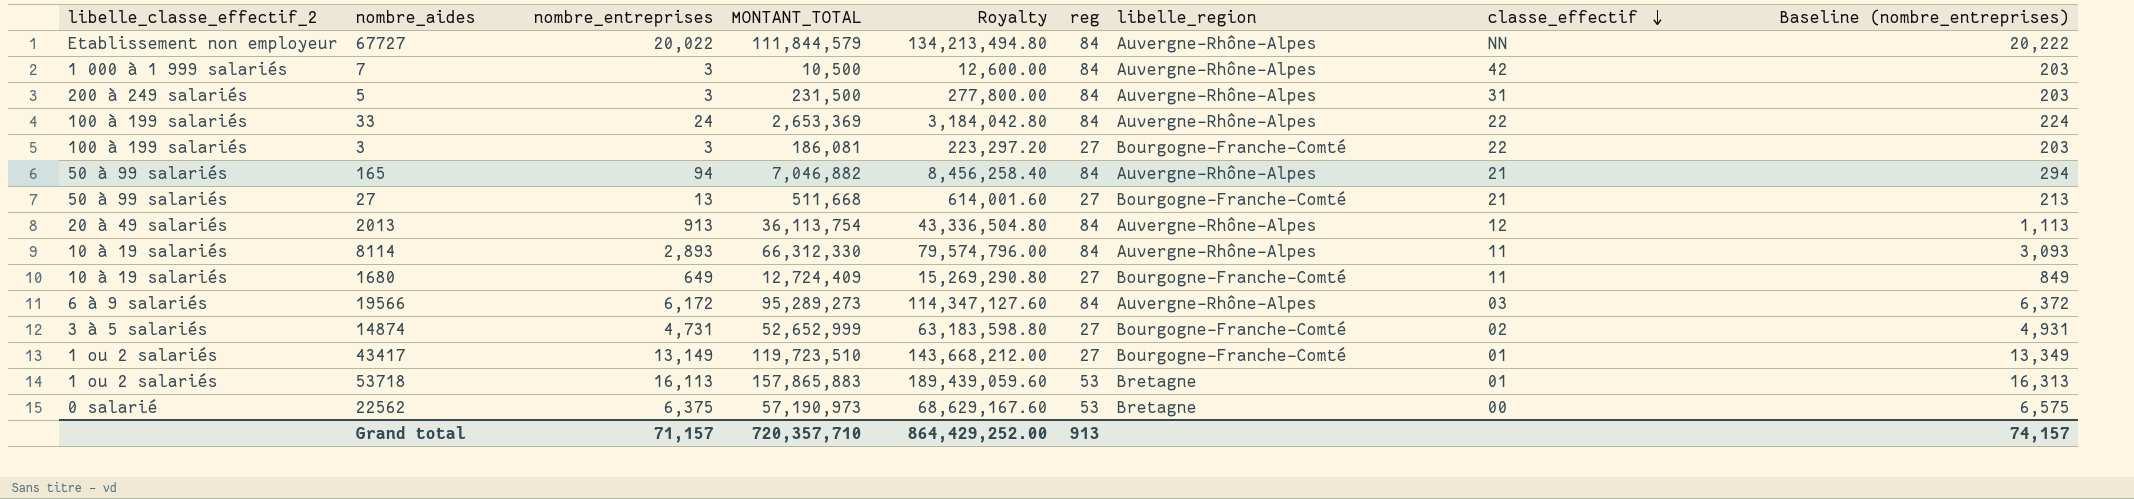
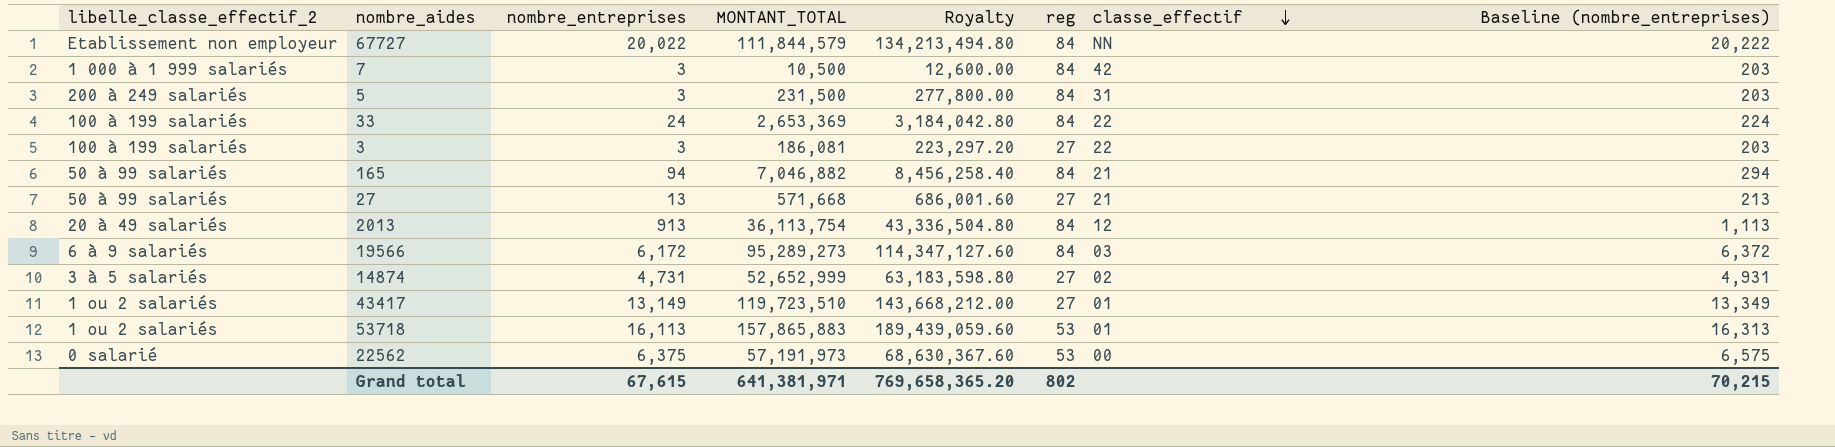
column libelle_region | position: 7 -> none
row 8114: 10 à 19 salariés | 2,893 | 66,312,330 | 79,574,796.00 | 84 | Auvergne-Rhône-Alpes | 11 | 3,093 -> none
row 1680: 10 à 19 salariés | 649 | 12,724,409 | 15,269,290.80 | 27 | Bourgogne-Franche-Comté | 11 | 849 -> none
27 | MONTANT_TOTAL: 511,668 -> 571,668
27 | Royalty: 614,001.60 -> 686,001.60
22562 | MONTANT_TOTAL: 57,190,973 -> 57,191,973
22562 | Royalty: 68,629,167.60 -> 68,630,367.60
Grand total | nombre_entreprises: 71,157 -> 67,615
Grand total | MONTANT_TOTAL: 720,357,710 -> 641,381,971
Grand total | Royalty: 864,429,252.00 -> 769,658,365.20
Grand total | reg: 913 -> 802
Grand total | Baseline (nombre_entreprises): 74,157 -> 70,215

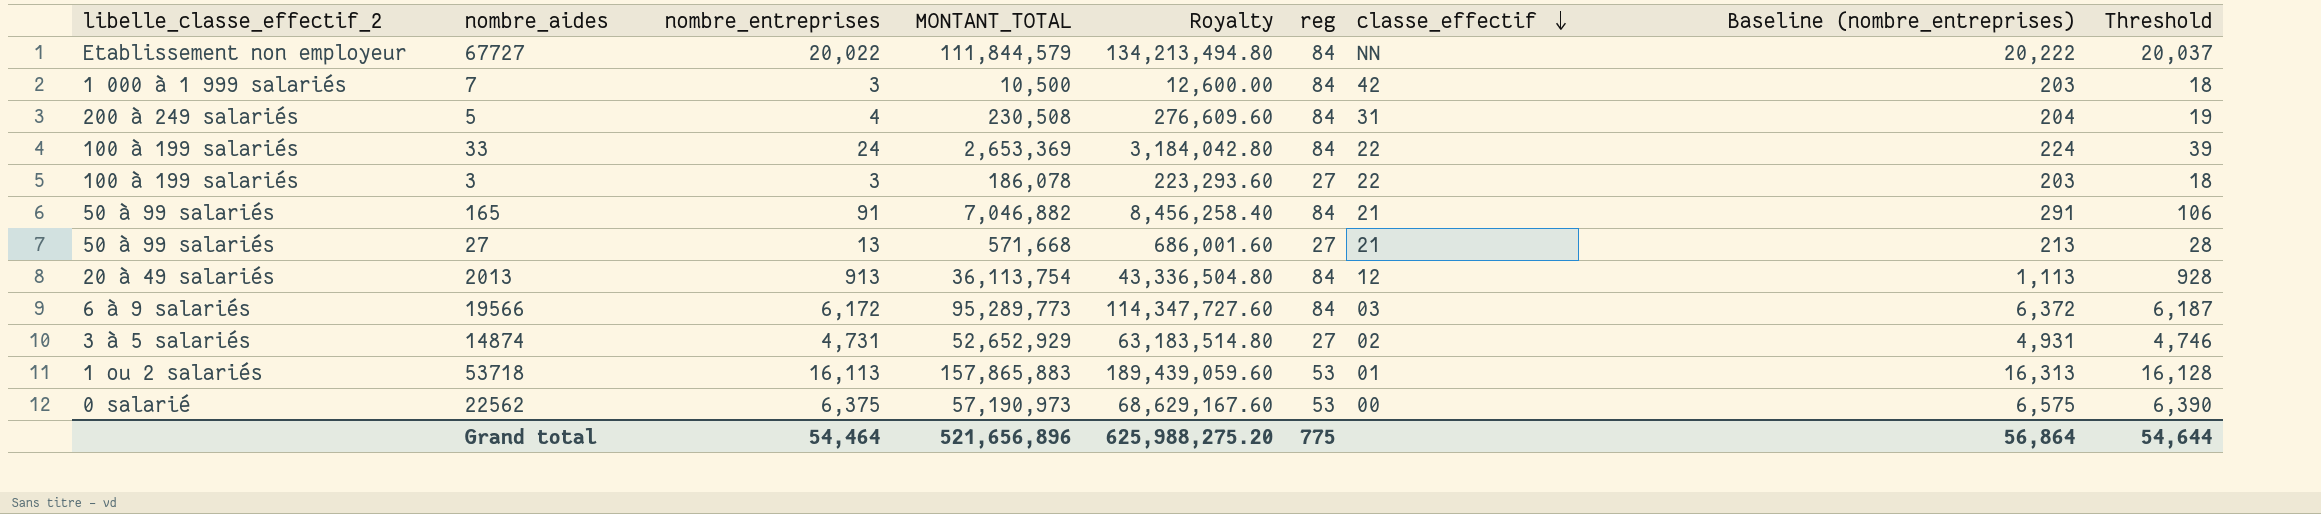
column Threshold | formula: none -> [nombre_entreprises] + 15
row 43417: 1 ou 2 salariés | 13,149 | 119,723,510 | 143,668,212.00 | 27 | 01 | 13,349 -> none
5 | nombre_entreprises: 3 -> 4
5 | MONTANT_TOTAL: 231,500 -> 230,508
5 | Royalty: 277,800.00 -> 276,609.60
5 | Baseline (nombre_entreprises): 203 -> 204
3 | MONTANT_TOTAL: 186,081 -> 186,078
3 | Royalty: 223,297.20 -> 223,293.60
165 | nombre_entreprises: 94 -> 91
165 | Baseline (nombre_entreprises): 294 -> 291
19566 | MONTANT_TOTAL: 95,289,273 -> 95,289,773
19566 | Royalty: 114,347,127.60 -> 114,347,727.60
14874 | MONTANT_TOTAL: 52,652,999 -> 52,652,929
14874 | Royalty: 63,183,598.80 -> 63,183,514.80
22562 | MONTANT_TOTAL: 57,191,973 -> 57,190,973
22562 | Royalty: 68,630,367.60 -> 68,629,167.60
Grand total | nombre_entreprises: 67,615 -> 54,464
Grand total | MONTANT_TOTAL: 641,381,971 -> 521,656,896
Grand total | Royalty: 769,658,365.20 -> 625,988,275.20
Grand total | reg: 802 -> 775
Grand total | Baseline (nombre_entreprises): 70,215 -> 56,864

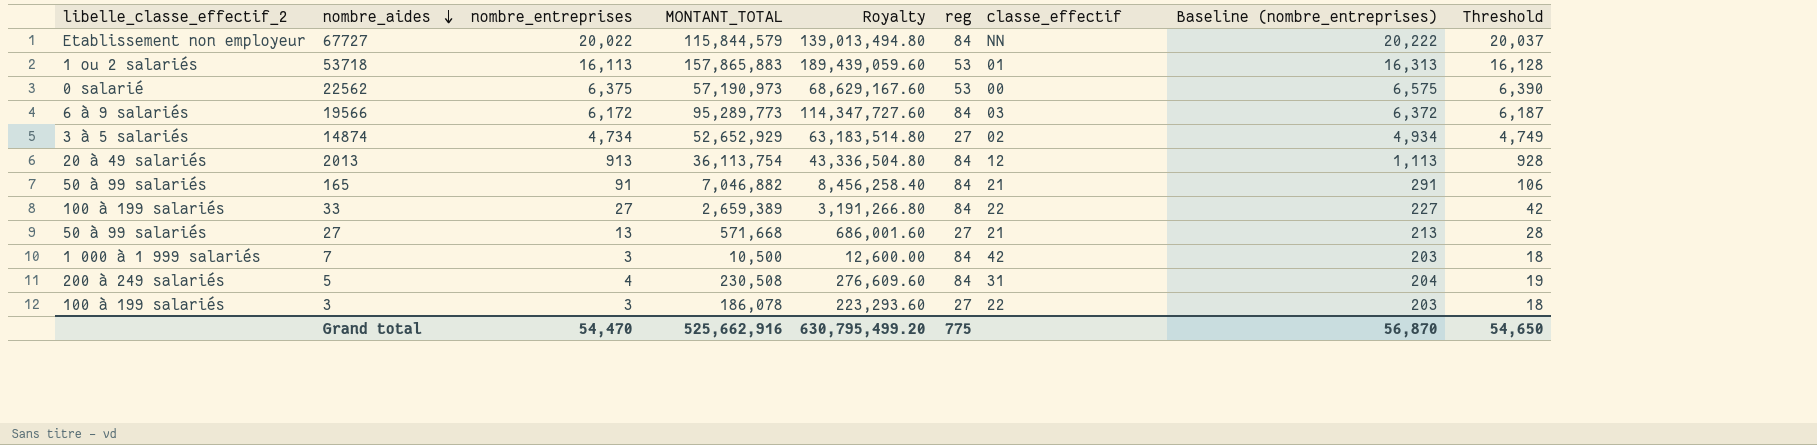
row order: classe_effectif descending -> nombre_aides descending
67727 | MONTANT_TOTAL: 111,844,579 -> 115,844,579
67727 | Royalty: 134,213,494.80 -> 139,013,494.80
14874 | nombre_entreprises: 4,731 -> 4,734
14874 | Baseline (nombre_entreprises): 4,931 -> 4,934
14874 | Threshold: 4,746 -> 4,749
33 | nombre_entreprises: 24 -> 27
33 | MONTANT_TOTAL: 2,653,369 -> 2,659,389
33 | Royalty: 3,184,042.80 -> 3,191,266.80
33 | Baseline (nombre_entreprises): 224 -> 227
33 | Threshold: 39 -> 42
Grand total | nombre_entreprises: 54,464 -> 54,470
Grand total | MONTANT_TOTAL: 521,656,896 -> 525,662,916
Grand total | Royalty: 625,988,275.20 -> 630,795,499.20
Grand total | Baseline (nombre_entreprises): 56,864 -> 56,870
Grand total | Threshold: 54,644 -> 54,650

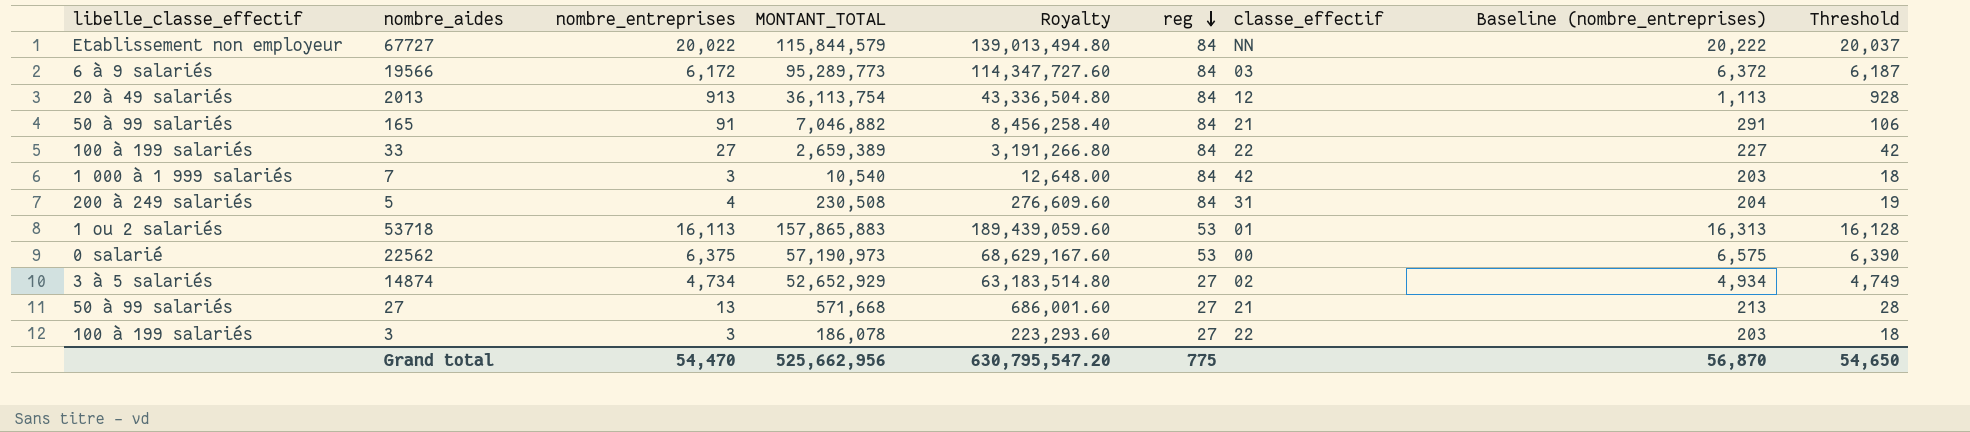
row order: nombre_aides descending -> reg descending
column name: libelle_classe_effectif_2 -> libelle_classe_effectif
7 | MONTANT_TOTAL: 10,500 -> 10,540
7 | Royalty: 12,600.00 -> 12,648.00
Grand total | MONTANT_TOTAL: 525,662,916 -> 525,662,956
Grand total | Royalty: 630,795,499.20 -> 630,795,547.20

